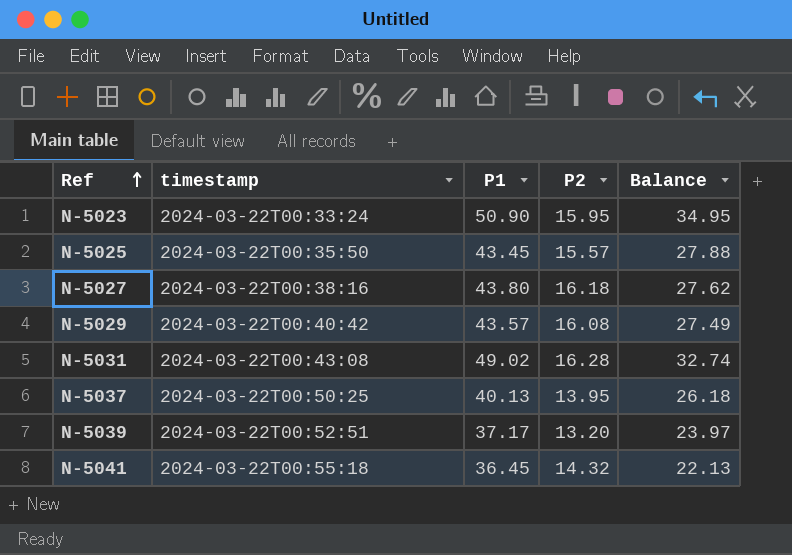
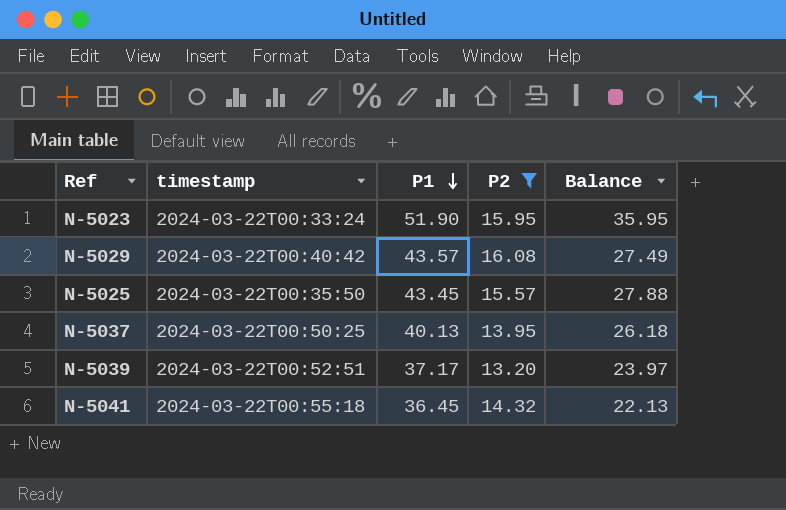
filter: none -> P2 <= 16.08
row order: Ref ascending -> P1 descending
N-5023 | P1: 50.90 -> 51.90
N-5023 | Balance: 34.95 -> 35.95

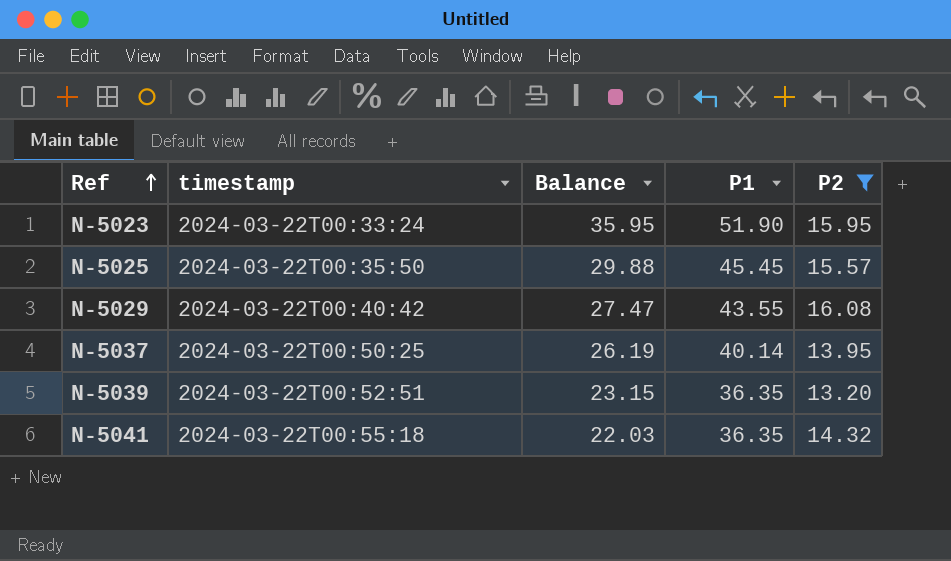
row order: P1 descending -> Ref ascending
column Balance | position: 5 -> 3
N-5025 | Balance: 27.88 -> 29.88
N-5025 | P1: 43.45 -> 45.45
N-5029 | Balance: 27.49 -> 27.47
N-5029 | P1: 43.57 -> 43.55
N-5037 | Balance: 26.18 -> 26.19
N-5037 | P1: 40.13 -> 40.14
N-5039 | Balance: 23.97 -> 23.15
N-5039 | P1: 37.17 -> 36.35
N-5041 | Balance: 22.13 -> 22.03
N-5041 | P1: 36.45 -> 36.35

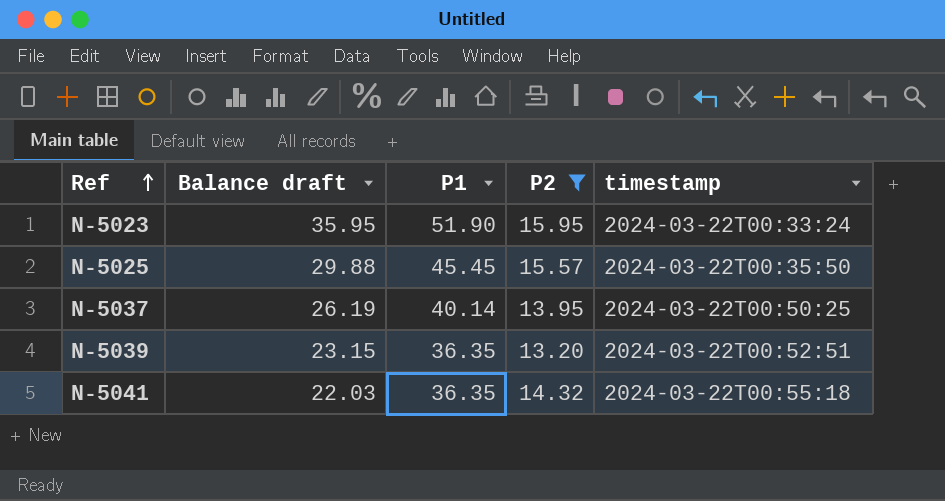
column name: Balance -> Balance draft
column timestamp | position: 2 -> 5
row N-5029: 2024-03-22T00:40:42 | 27.47 | 43.55 | 16.08 -> none

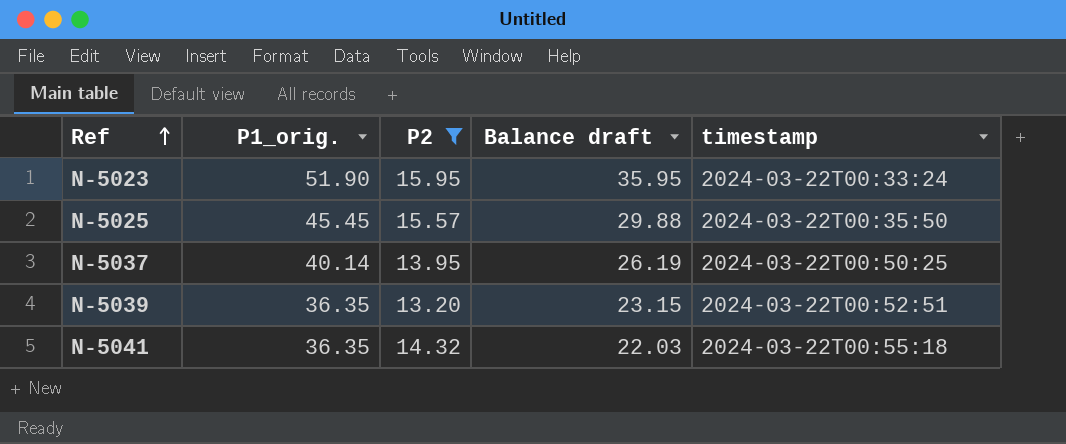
column name: P1 -> P1_orig.
column Balance draft | position: 2 -> 4

